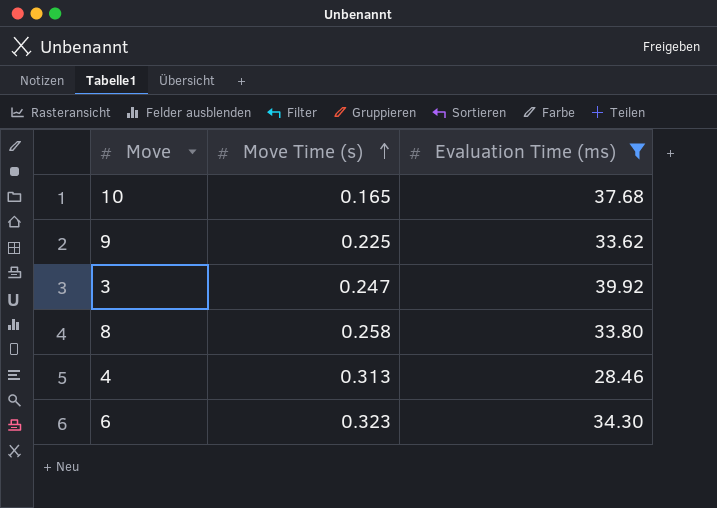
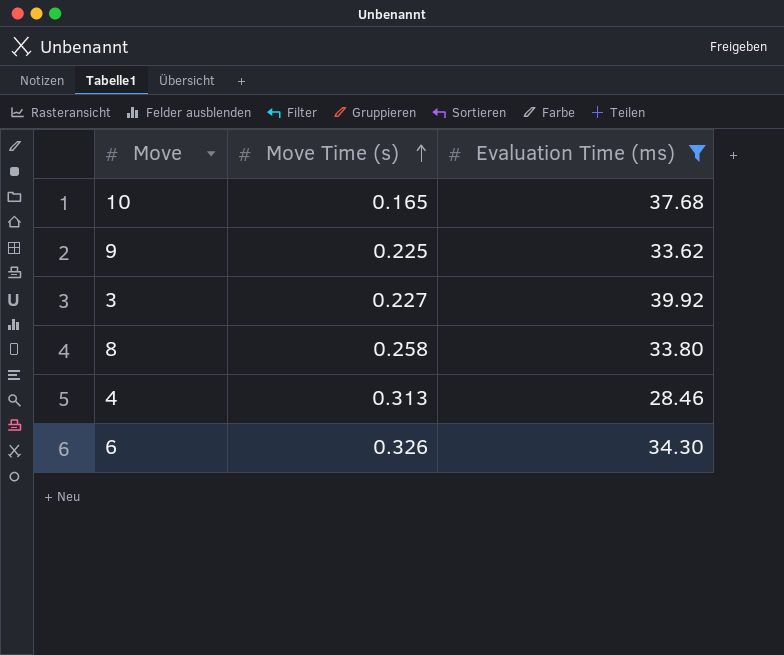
3 | Move Time (s): 0.247 -> 0.227
6 | Move Time (s): 0.323 -> 0.326

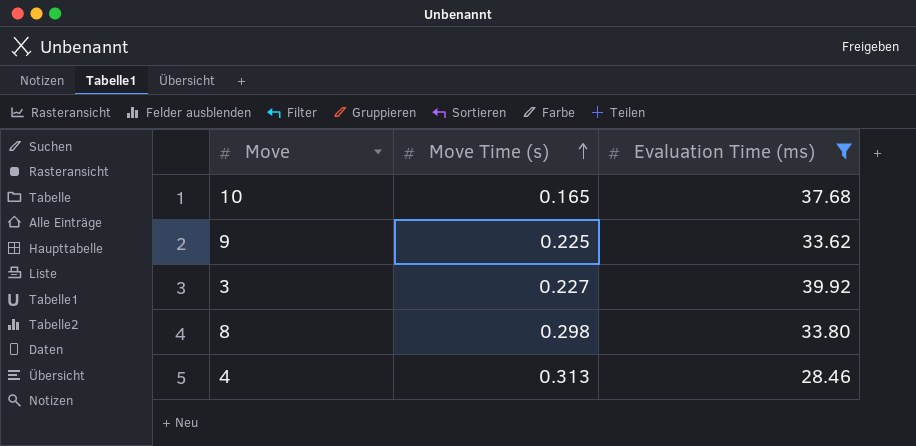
row 6: 0.326 | 34.30 -> none
8 | Move Time (s): 0.258 -> 0.298

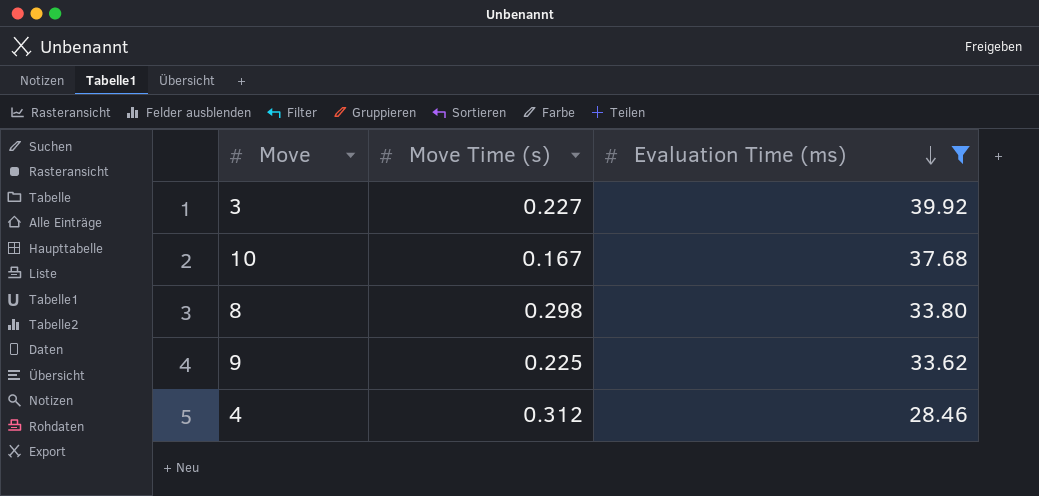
row order: Move Time (s) ascending -> Evaluation Time (ms) descending
10 | Move Time (s): 0.165 -> 0.167
4 | Move Time (s): 0.313 -> 0.312

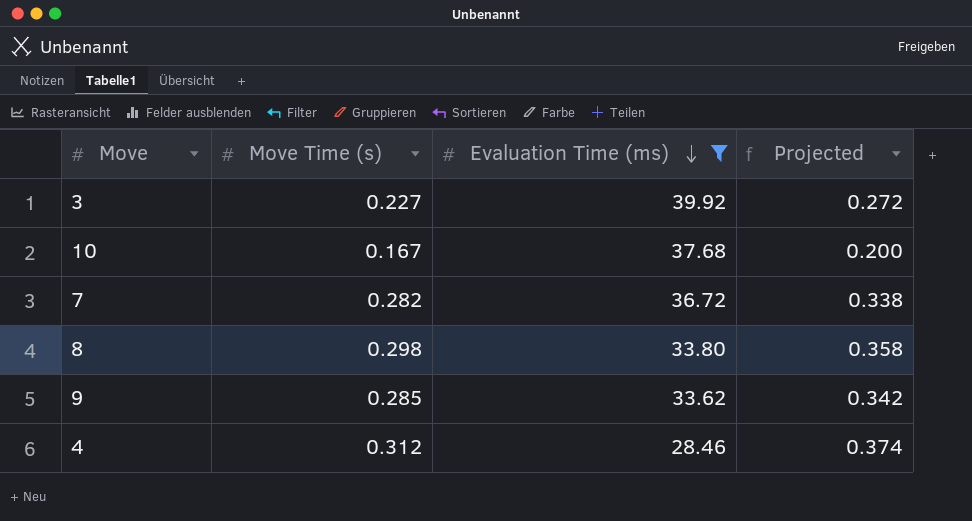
column Projected | formula: none -> [Move Time (s)] * 1.2
row 7: none -> 0.282 | 36.72 | 0.338
9 | Move Time (s): 0.225 -> 0.285

